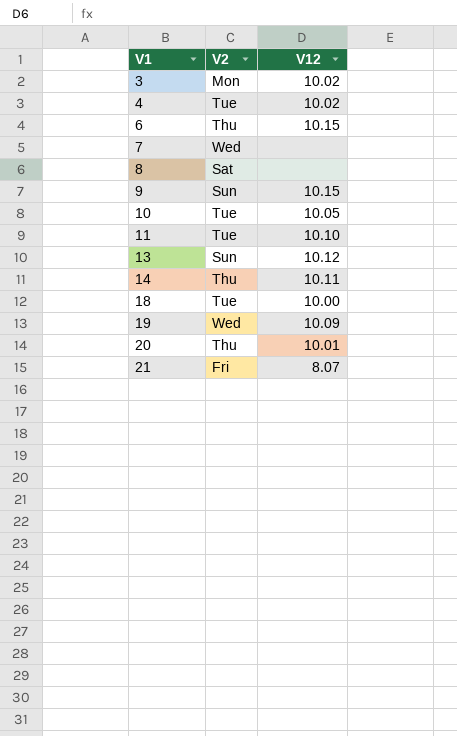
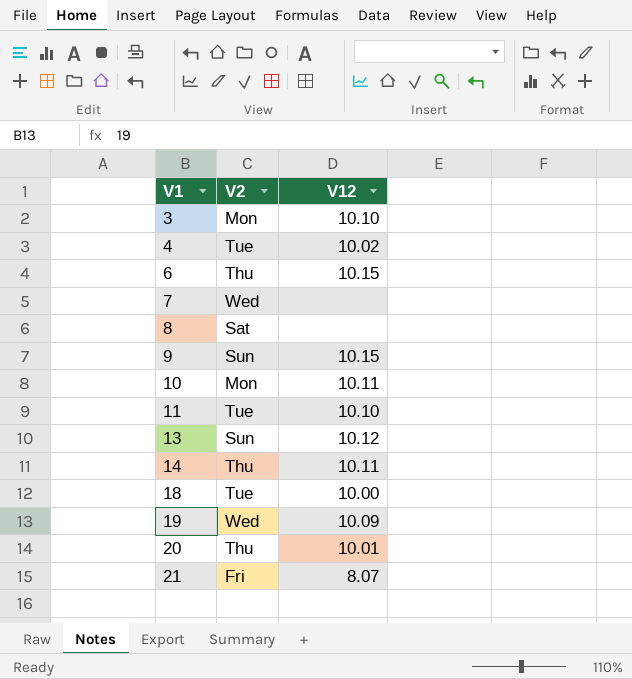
3 | V12: 10.02 -> 10.10
10 | V2: Tue -> Mon
10 | V12: 10.05 -> 10.11

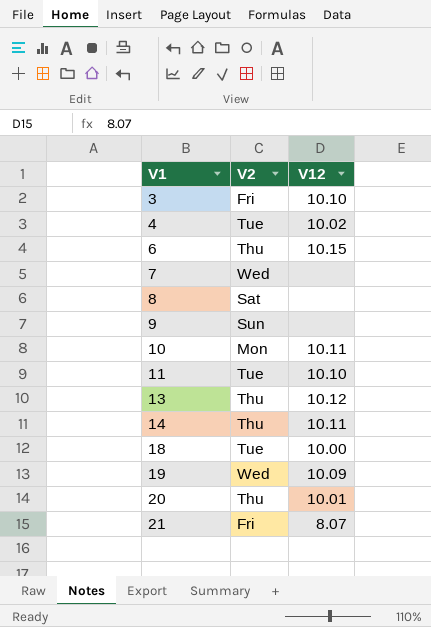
3 | V2: Mon -> Fri
9 | V12: 10.15 -> none
13 | V2: Sun -> Thu

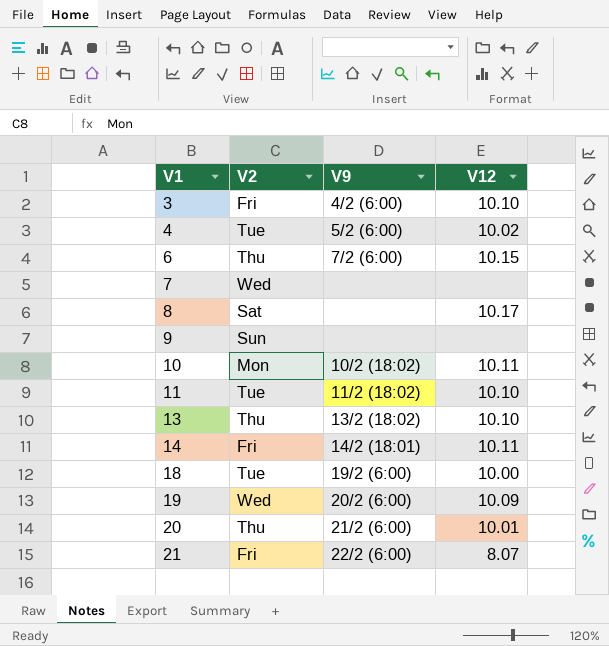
column V9 | position: none -> 3
8 | V12: none -> 10.17
13 | V12: 10.12 -> 10.10
14 | V2: Thu -> Fri

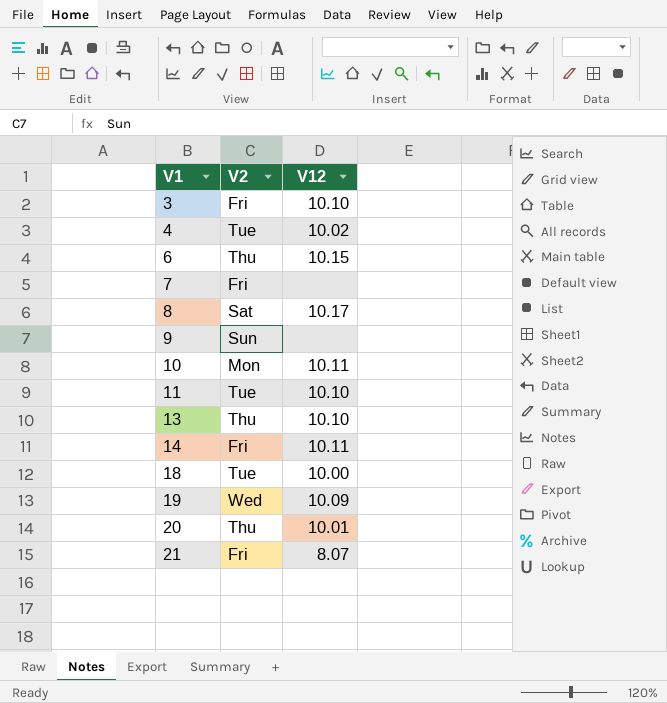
column V9 | position: 3 -> none
7 | V2: Wed -> Fri

